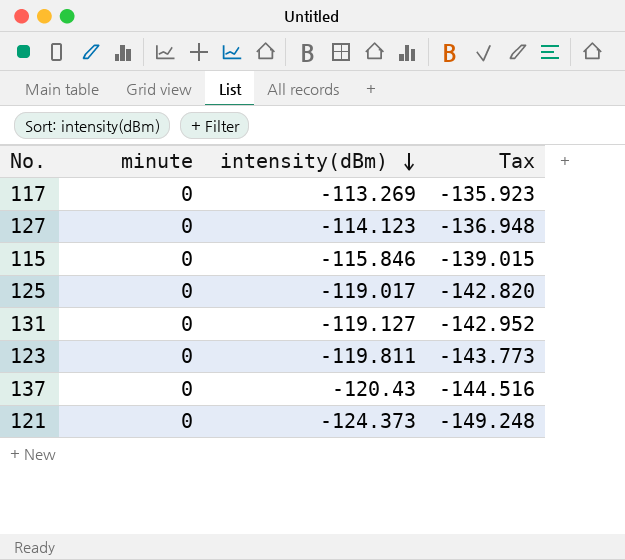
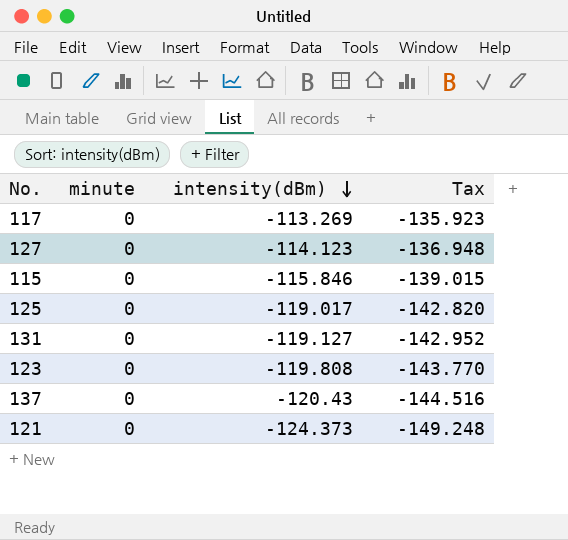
123 | intensity(dBm): -119.811 -> -119.808
123 | Tax: -143.773 -> -143.770

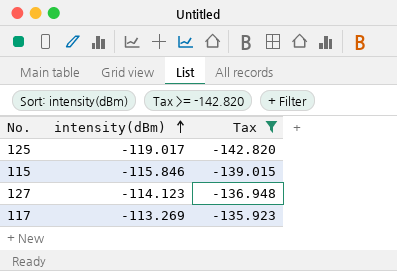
filter: none -> Tax >= -142.820
row order: intensity(dBm) descending -> intensity(dBm) ascending
column minute | position: 2 -> none

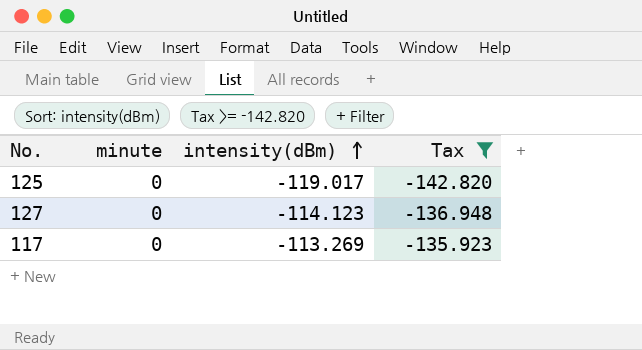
column minute | position: none -> 2
row 115: -115.846 | -139.015 -> none

